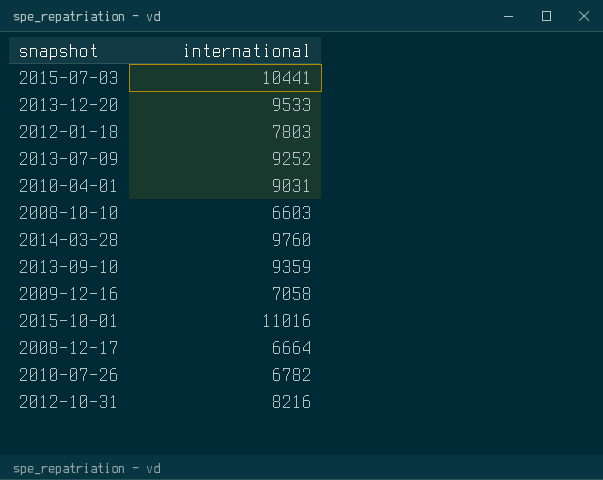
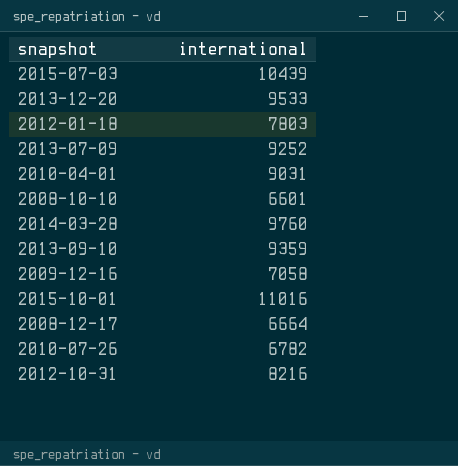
2015-07-03 | international: 10441 -> 10439
2008-10-10 | international: 6603 -> 6601

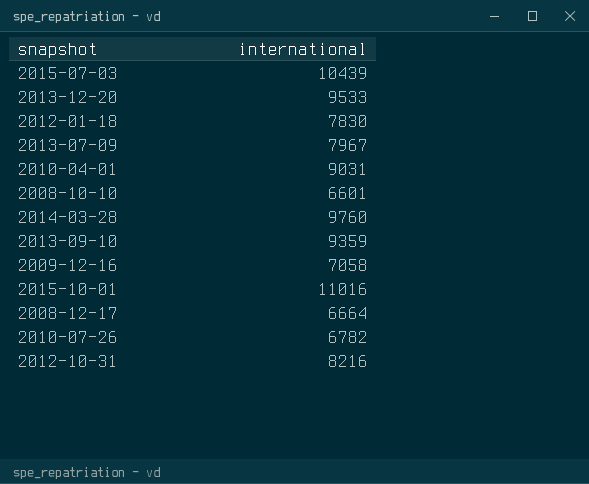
2012-01-18 | international: 7803 -> 7830
2013-07-09 | international: 9252 -> 7967

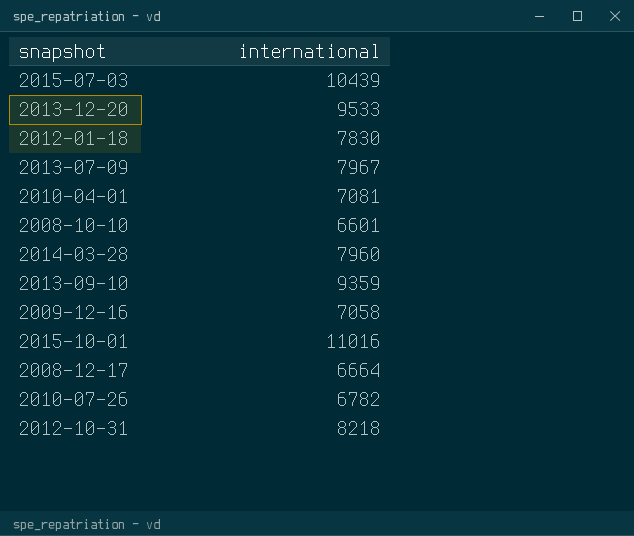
2010-04-01 | international: 9031 -> 7081
2014-03-28 | international: 9760 -> 7960
2012-10-31 | international: 8216 -> 8218

